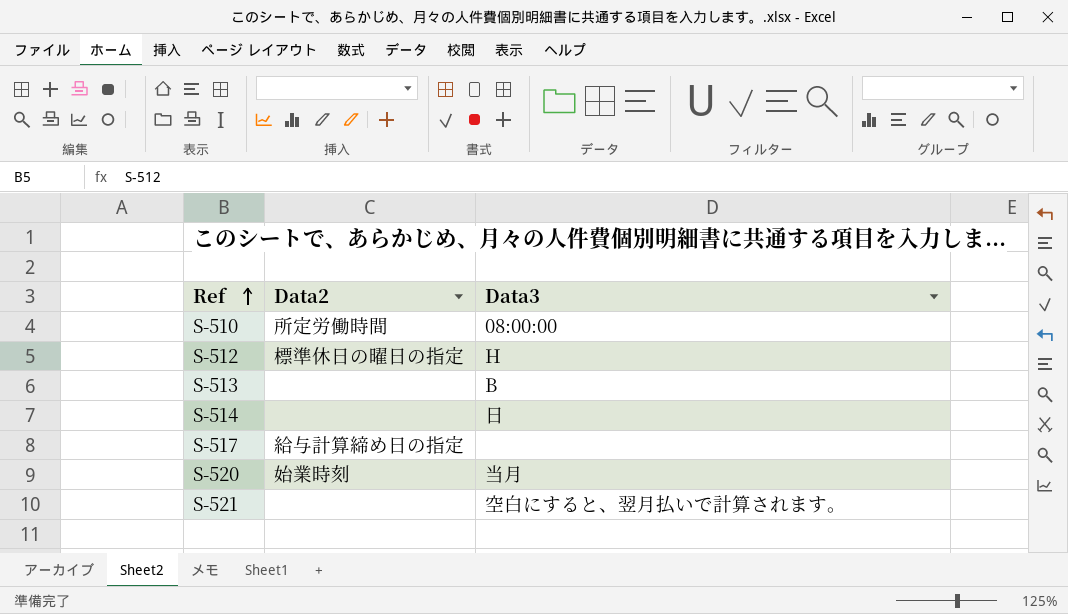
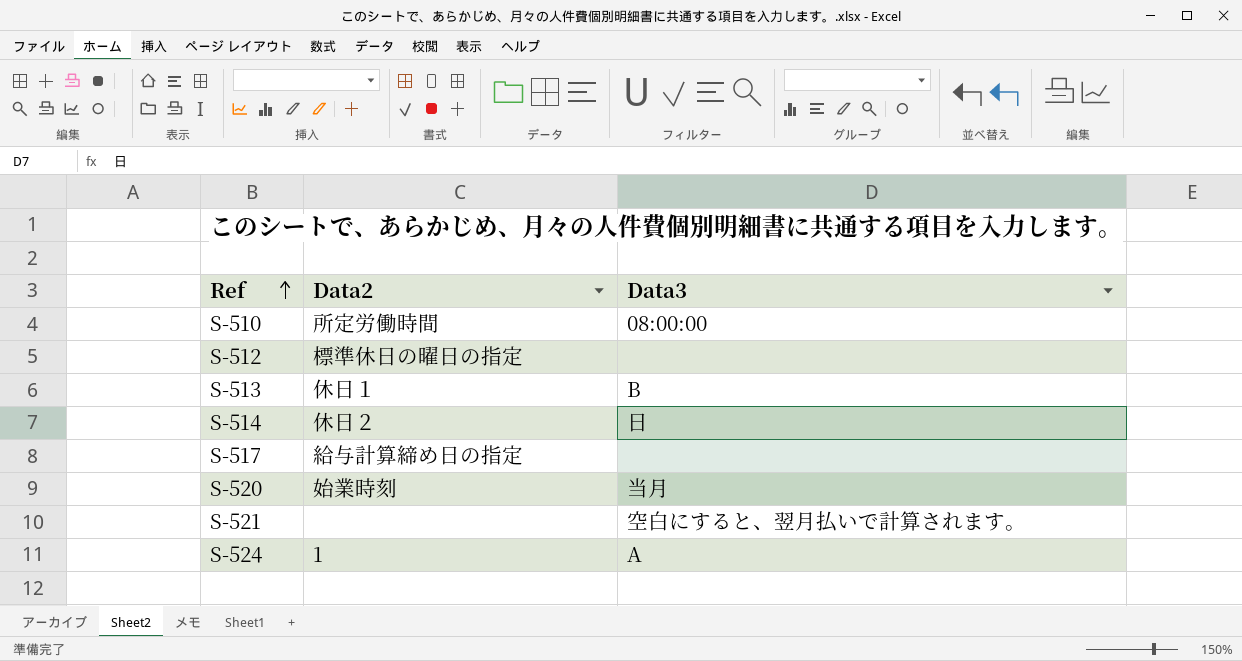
S-512 | Data3: H -> none
S-513 | Data2: none -> 休日１
S-514 | Data2: none -> 休日２
row S-524: none -> 1 | A

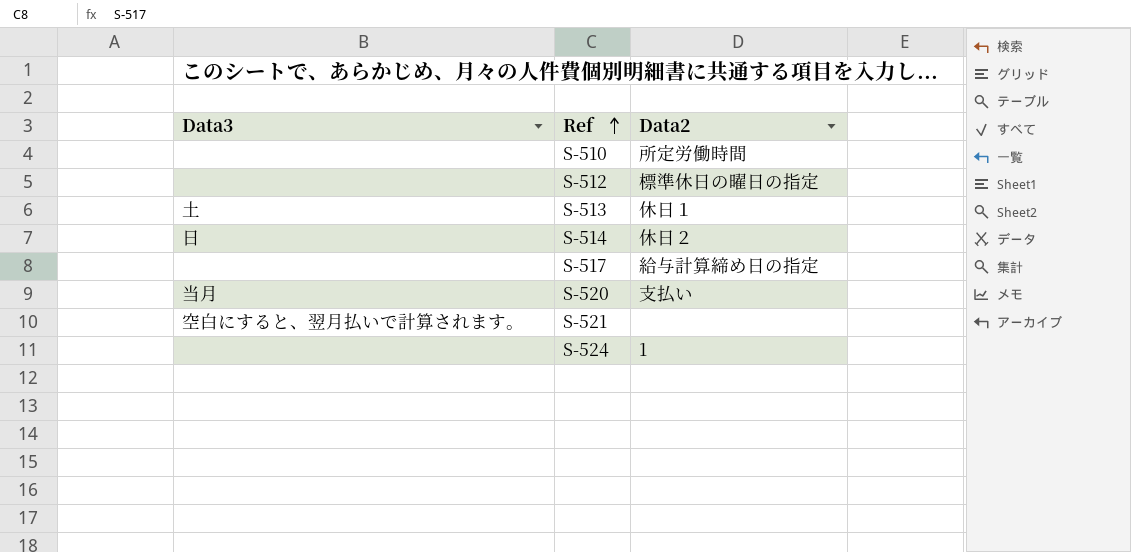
column Data3 | position: 3 -> 1
S-510 | Data3: 08:00:00 -> none
S-513 | Data3: B -> 土
S-520 | Data2: 始業時刻 -> 支払い
S-524 | Data3: A -> none

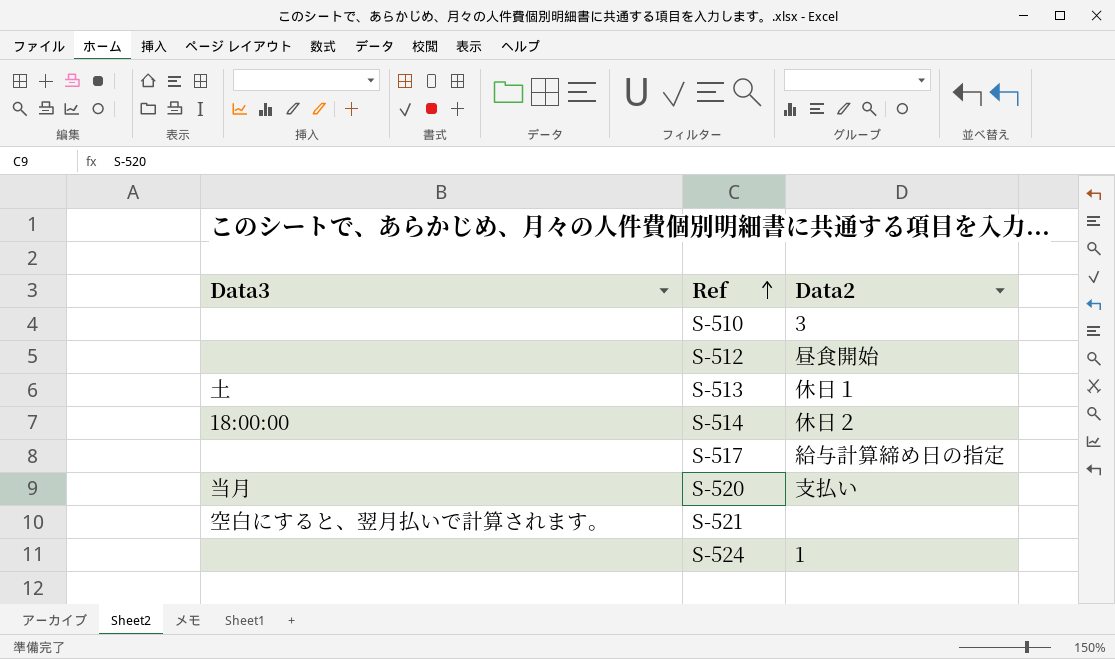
S-510 | Data2: 所定労働時間 -> 3
S-512 | Data2: 標準休日の曜日の指定 -> 昼食開始
S-514 | Data3: 日 -> 18:00:00

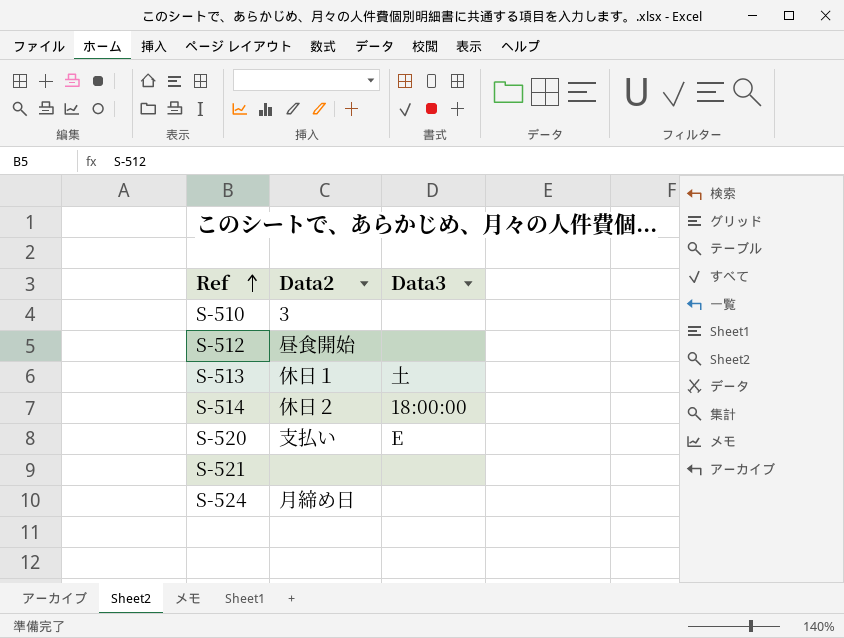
column Data3 | position: 1 -> 3
row S-517: none | 給与計算締め日の指定 -> none
S-520 | Data3: 当月 -> E
S-521 | Data3: 空白にすると、翌月払いで計算されます。 -> none
S-524 | Data2: 1 -> 月締め日

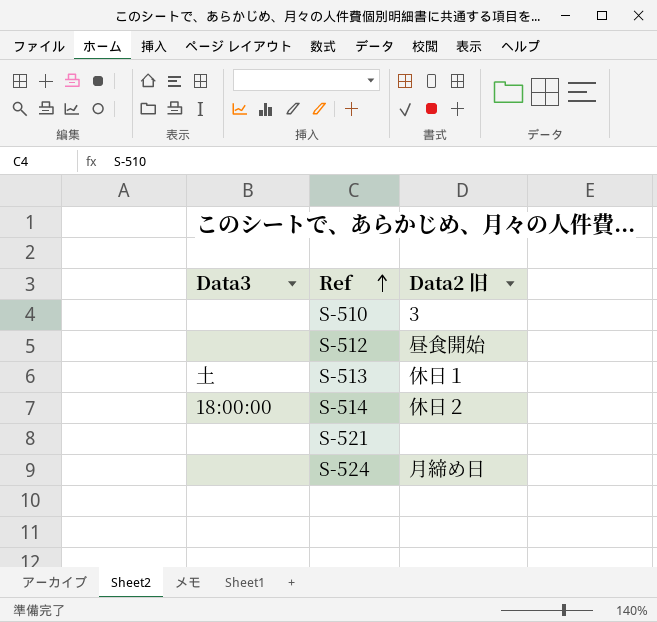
column Data3 | position: 3 -> 1
column name: Data2 -> Data2 旧
row S-520: 支払い | E -> none

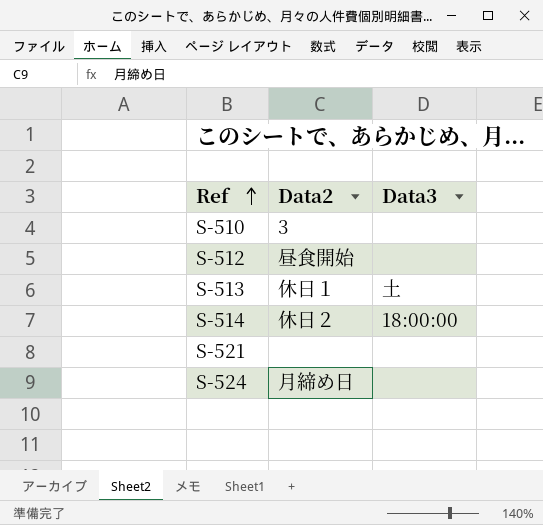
column name: Data2 旧 -> Data2
column Data3 | position: 1 -> 3

